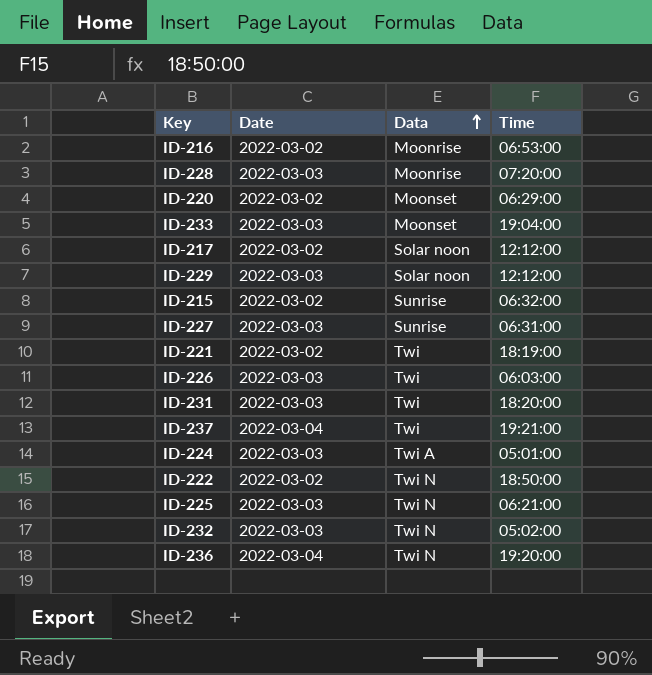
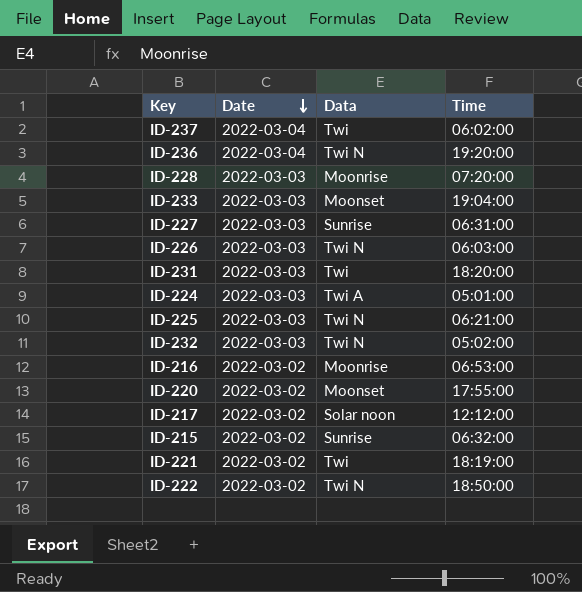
row order: Data ascending -> Date descending
row ID-229: 2022-03-03 | Solar noon | 12:12:00 -> none
ID-237 | Time: 19:21:00 -> 06:02:00
ID-226 | Data: Twi -> Twi N
ID-220 | Time: 06:29:00 -> 17:55:00

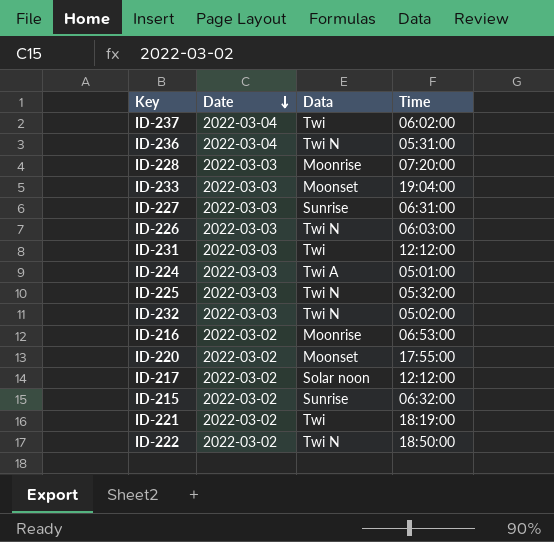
ID-236 | Time: 19:20:00 -> 05:31:00
ID-231 | Time: 18:20:00 -> 12:12:00
ID-225 | Time: 06:21:00 -> 05:32:00

